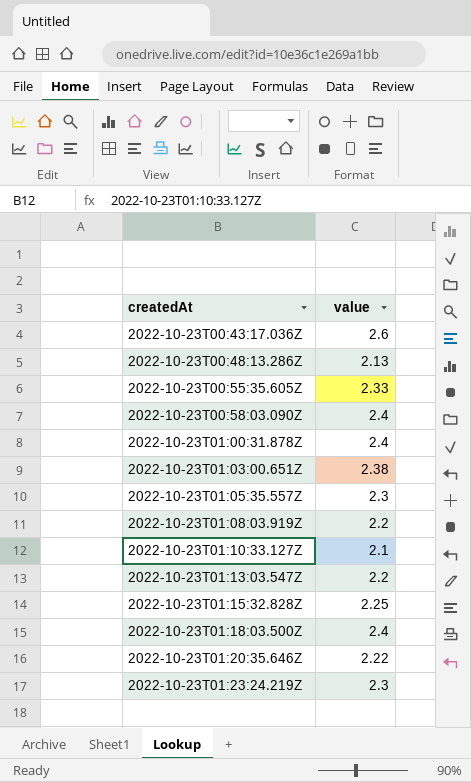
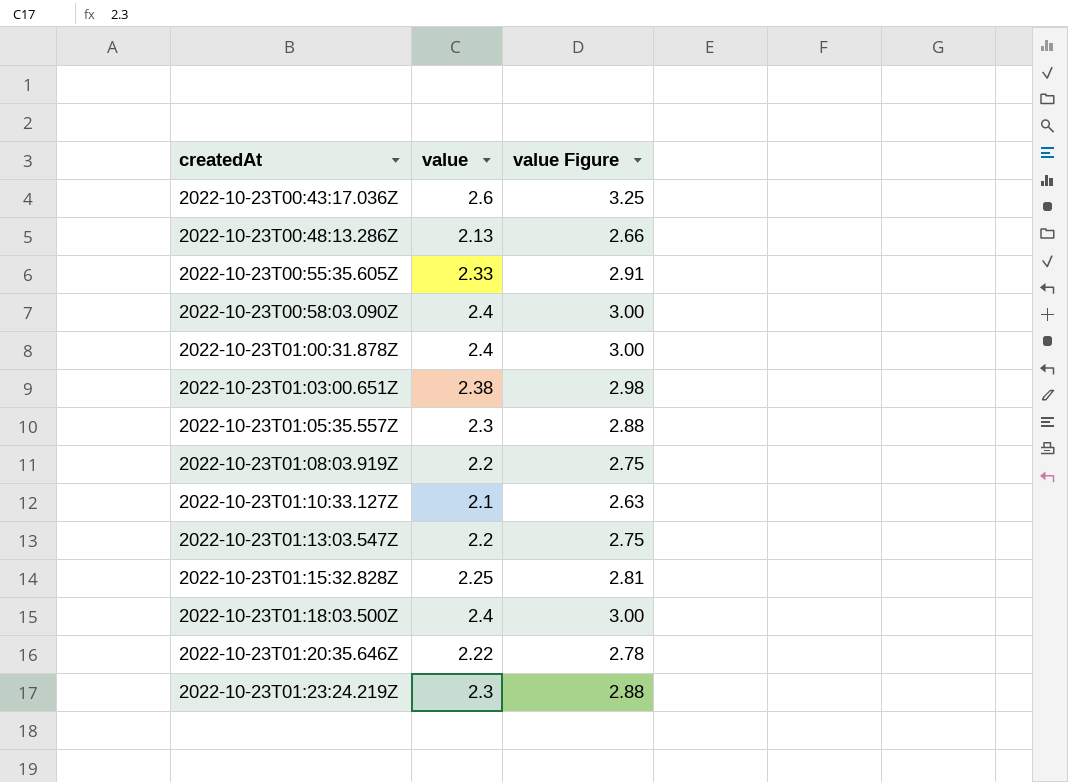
column value Figure | formula: none -> [value] * 1.25

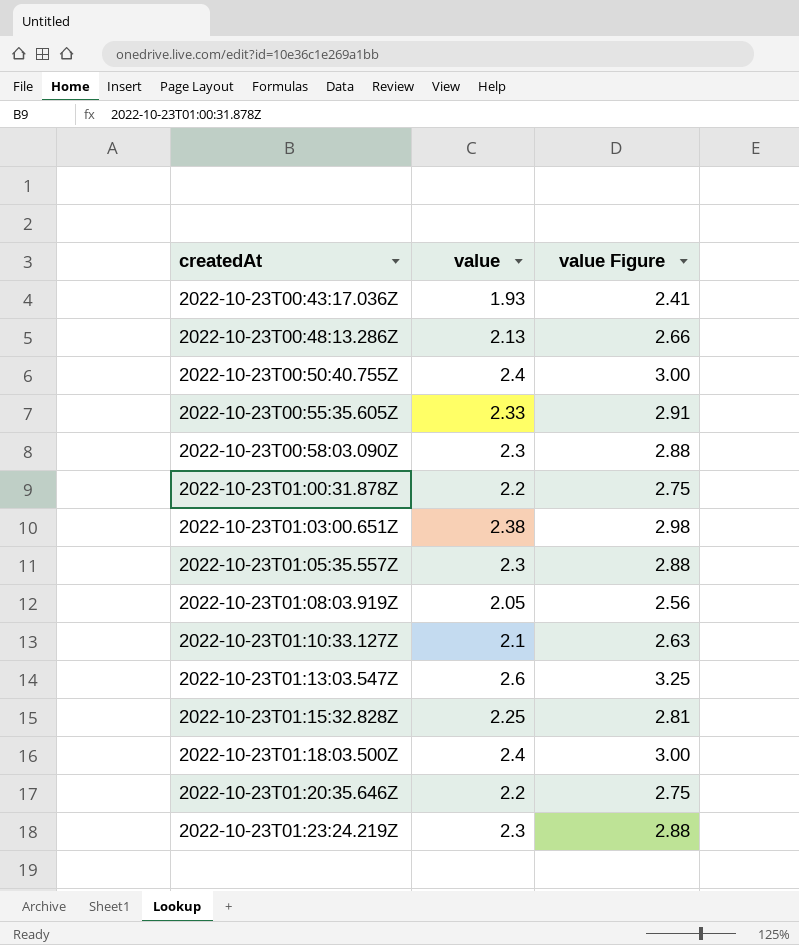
2022-10-23T00:43:17.036Z | value: 2.6 -> 1.93
2022-10-23T00:43:17.036Z | value Figure: 3.25 -> 2.41
row 2022-10-23T00:50:40.755Z: none -> 2.4 | 3.00
2022-10-23T00:58:03.090Z | value: 2.4 -> 2.3
2022-10-23T00:58:03.090Z | value Figure: 3.00 -> 2.88
2022-10-23T01:00:31.878Z | value: 2.4 -> 2.2
2022-10-23T01:00:31.878Z | value Figure: 3.00 -> 2.75
2022-10-23T01:08:03.919Z | value: 2.2 -> 2.05
2022-10-23T01:08:03.919Z | value Figure: 2.75 -> 2.56
2022-10-23T01:13:03.547Z | value: 2.2 -> 2.6
2022-10-23T01:13:03.547Z | value Figure: 2.75 -> 3.25
2022-10-23T01:20:35.646Z | value: 2.22 -> 2.2
2022-10-23T01:20:35.646Z | value Figure: 2.78 -> 2.75

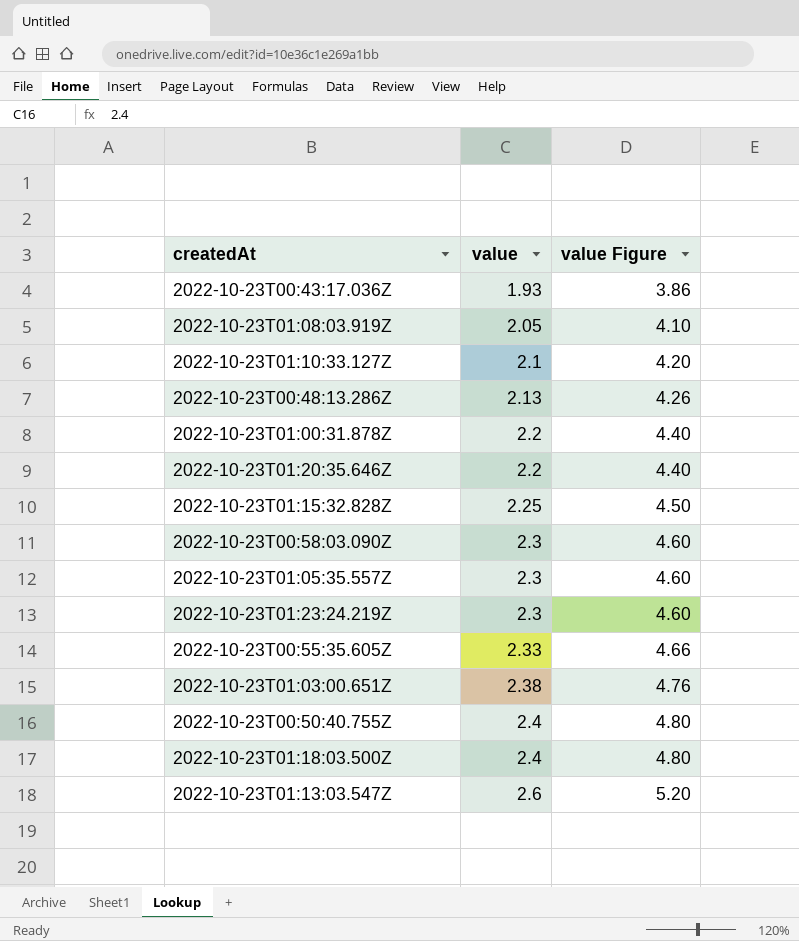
row order: createdAt ascending -> value ascending
column value Figure | formula: [value] * 1.25 -> [value] * 2

